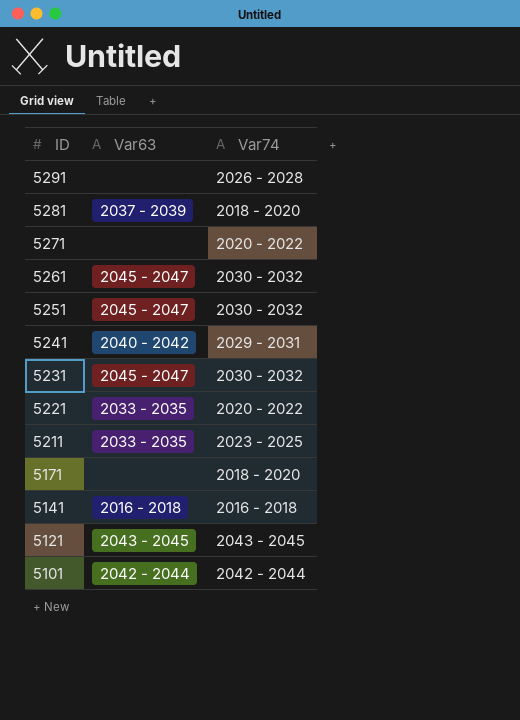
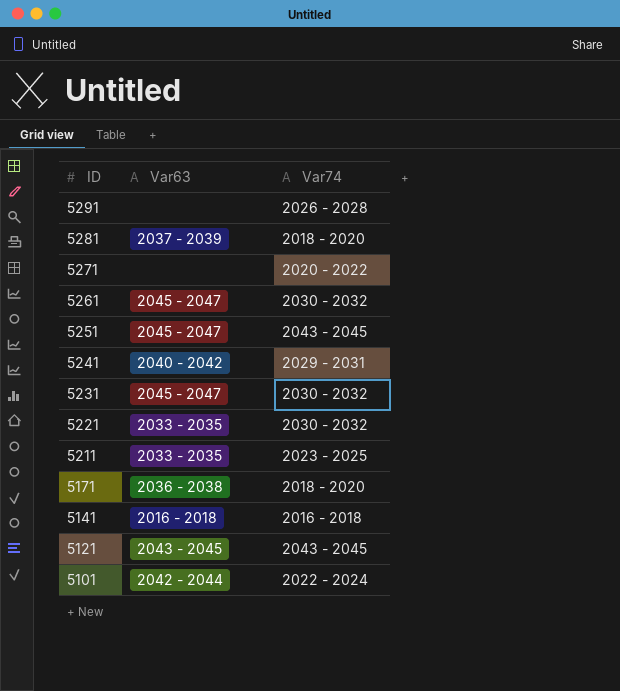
5251 | Var74: 2030 - 2032 -> 2043 - 2045
5221 | Var74: 2020 - 2022 -> 2030 - 2032
5171 | Var63: none -> 2036 - 2038
5101 | Var74: 2042 - 2044 -> 2022 - 2024

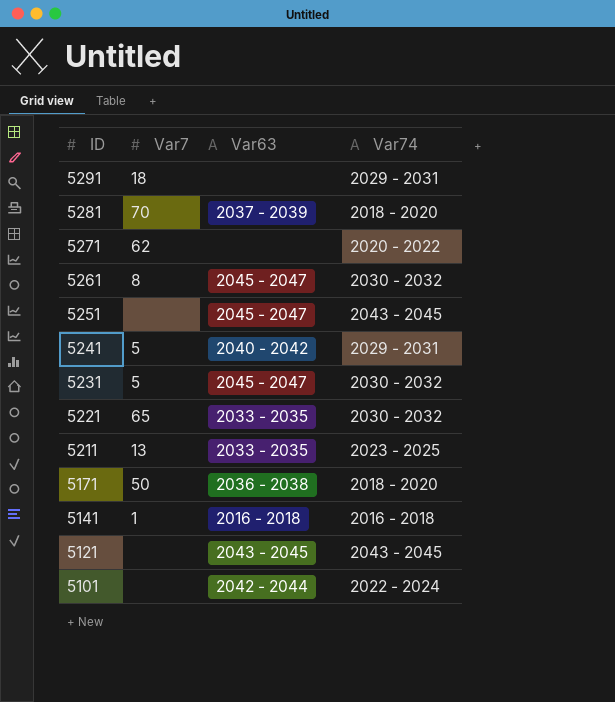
column Var7 | position: none -> 2
5291 | Var74: 2026 - 2028 -> 2029 - 2031

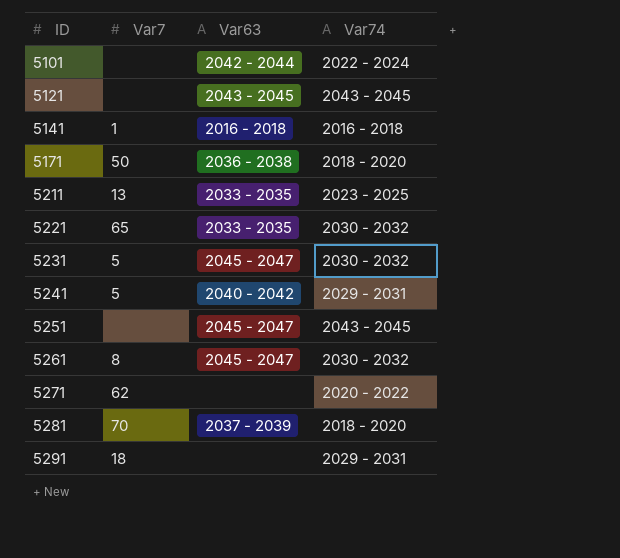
row order: ID descending -> ID ascending

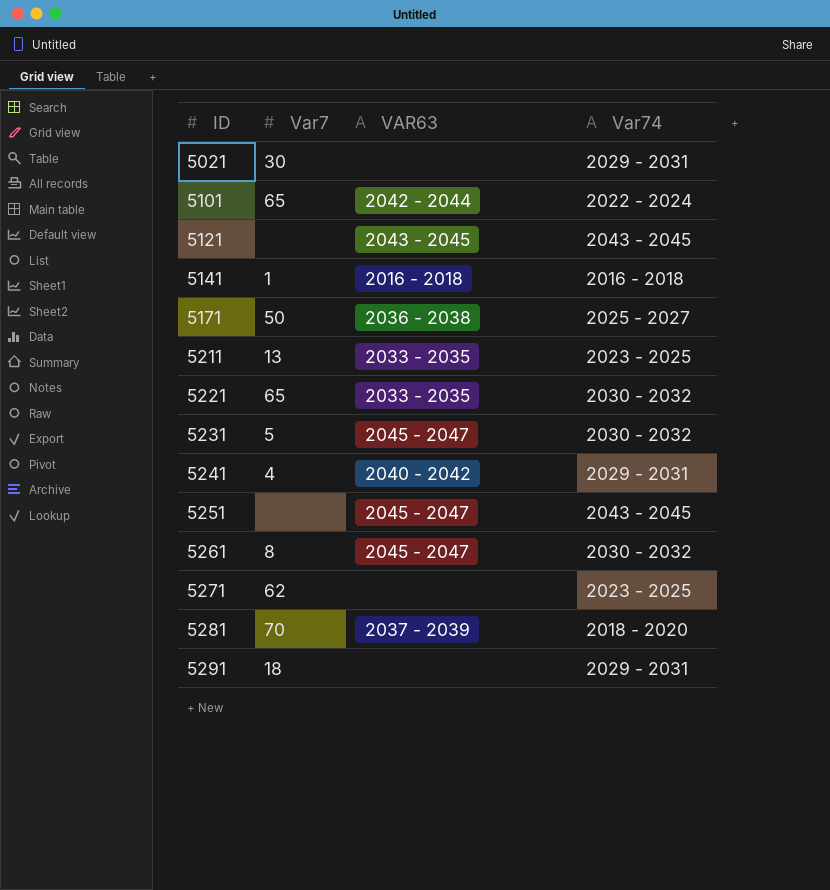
column name: Var63 -> VAR63
row 5021: none -> 30 | none | 2029 - 2031
5101 | Var7: none -> 65
5171 | Var74: 2018 - 2020 -> 2025 - 2027
5241 | Var7: 5 -> 4
5271 | Var74: 2020 - 2022 -> 2023 - 2025

